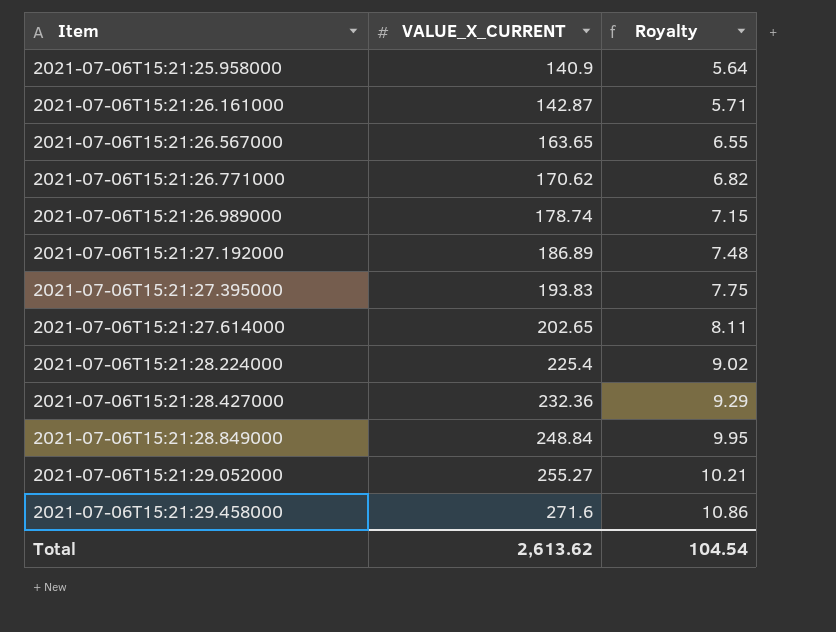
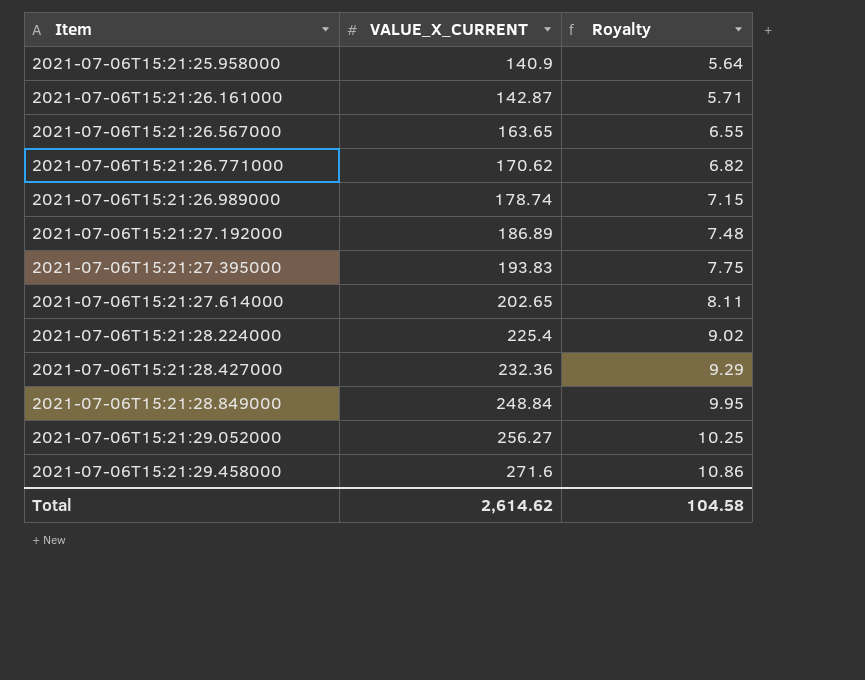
2021-07-06T15:21:29.052000 | VALUE_X_CURRENT: 255.27 -> 256.27
2021-07-06T15:21:29.052000 | Royalty: 10.21 -> 10.25
Total | VALUE_X_CURRENT: 2,613.62 -> 2,614.62
Total | Royalty: 104.54 -> 104.58

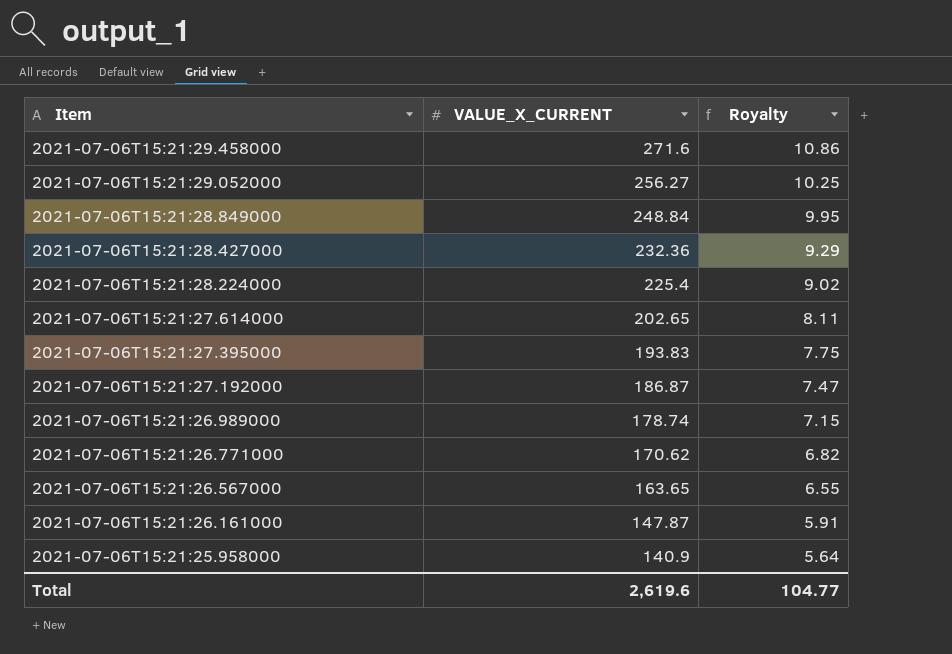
row order: Item ascending -> Item descending
2021-07-06T15:21:27.192000 | VALUE_X_CURRENT: 186.89 -> 186.87
2021-07-06T15:21:27.192000 | Royalty: 7.48 -> 7.47
2021-07-06T15:21:26.161000 | VALUE_X_CURRENT: 142.87 -> 147.87
2021-07-06T15:21:26.161000 | Royalty: 5.71 -> 5.91
Total | VALUE_X_CURRENT: 2,614.62 -> 2,619.6
Total | Royalty: 104.58 -> 104.77

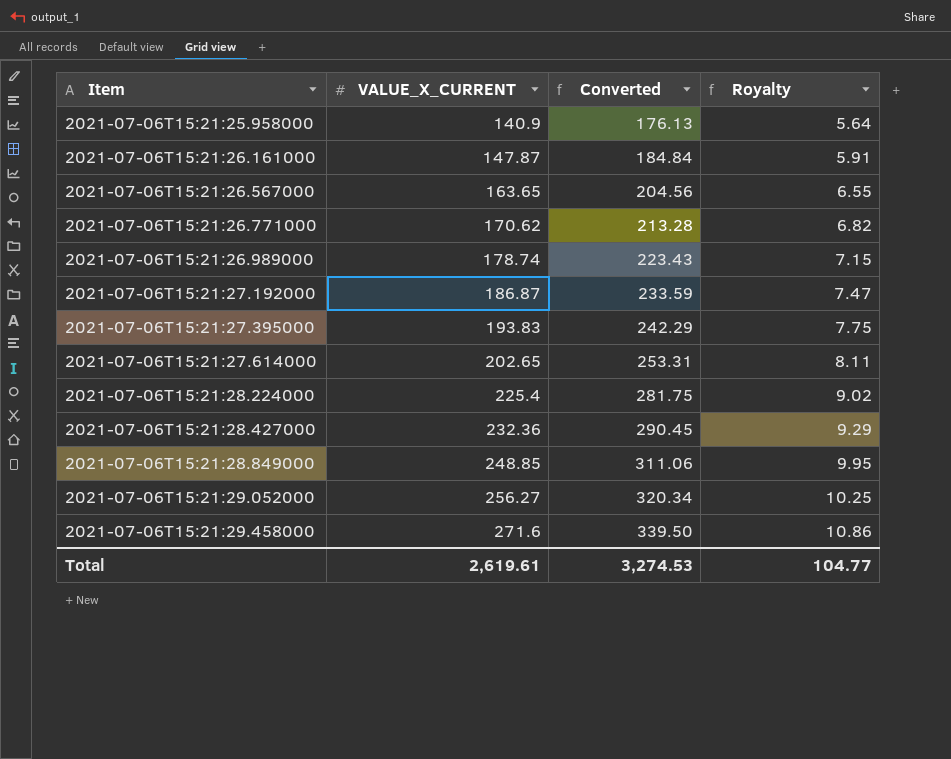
row order: Item descending -> Item ascending
column Converted | formula: none -> [VALUE_X_CURRENT] * 1.25
2021-07-06T15:21:28.849000 | VALUE_X_CURRENT: 248.84 -> 248.85
Total | VALUE_X_CURRENT: 2,619.6 -> 2,619.61

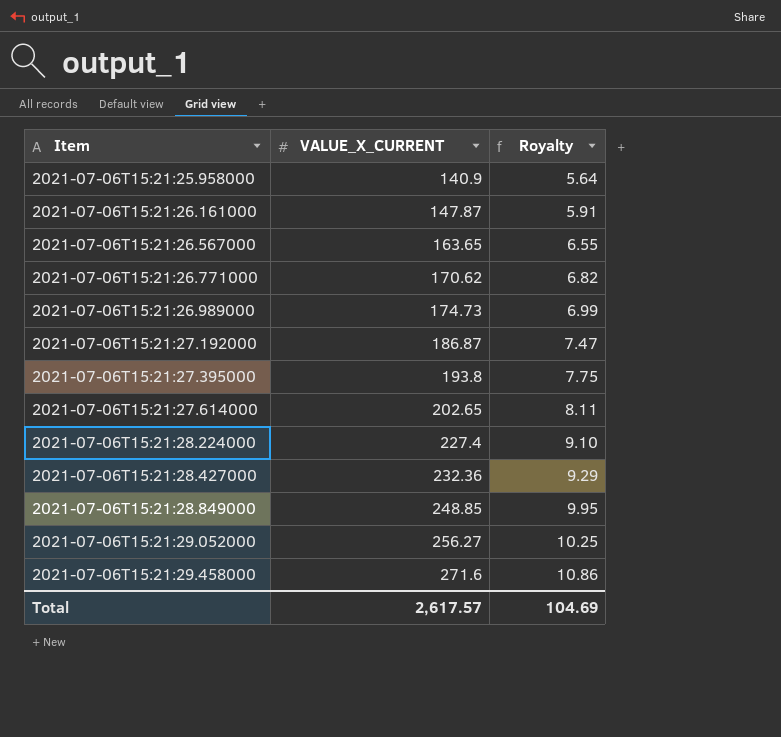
column Converted | formula: [VALUE_X_CURRENT] * 1.25 -> none
2021-07-06T15:21:26.989000 | VALUE_X_CURRENT: 178.74 -> 174.73
2021-07-06T15:21:26.989000 | Royalty: 7.15 -> 6.99
2021-07-06T15:21:27.395000 | VALUE_X_CURRENT: 193.83 -> 193.8
2021-07-06T15:21:28.224000 | VALUE_X_CURRENT: 225.4 -> 227.4
2021-07-06T15:21:28.224000 | Royalty: 9.02 -> 9.10
Total | VALUE_X_CURRENT: 2,619.61 -> 2,617.57
Total | Royalty: 104.77 -> 104.69

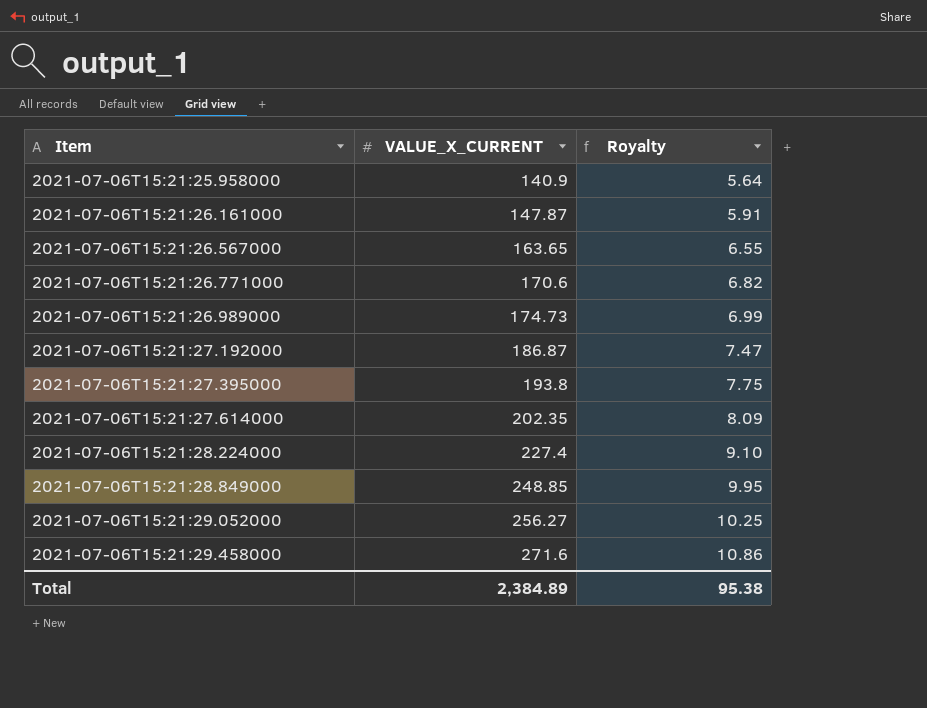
row 2021-07-06T15:21:28.427000: 232.36 | 9.29 -> none
2021-07-06T15:21:26.771000 | VALUE_X_CURRENT: 170.62 -> 170.6
2021-07-06T15:21:27.614000 | VALUE_X_CURRENT: 202.65 -> 202.35
2021-07-06T15:21:27.614000 | Royalty: 8.11 -> 8.09
Total | VALUE_X_CURRENT: 2,617.57 -> 2,384.89
Total | Royalty: 104.69 -> 95.38

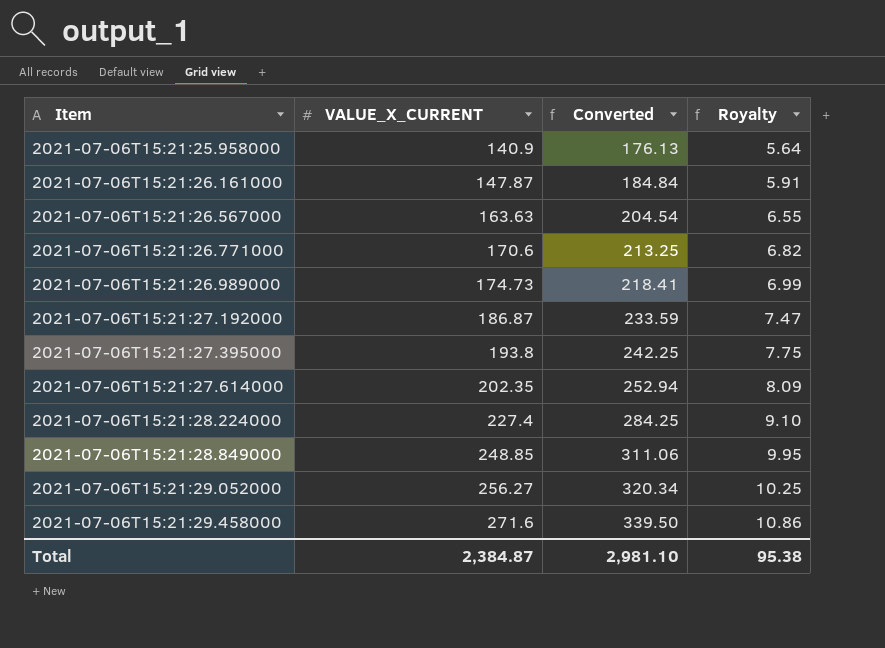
column Converted | formula: none -> [VALUE_X_CURRENT] * 1.25
2021-07-06T15:21:26.567000 | VALUE_X_CURRENT: 163.65 -> 163.63
Total | VALUE_X_CURRENT: 2,384.89 -> 2,384.87

